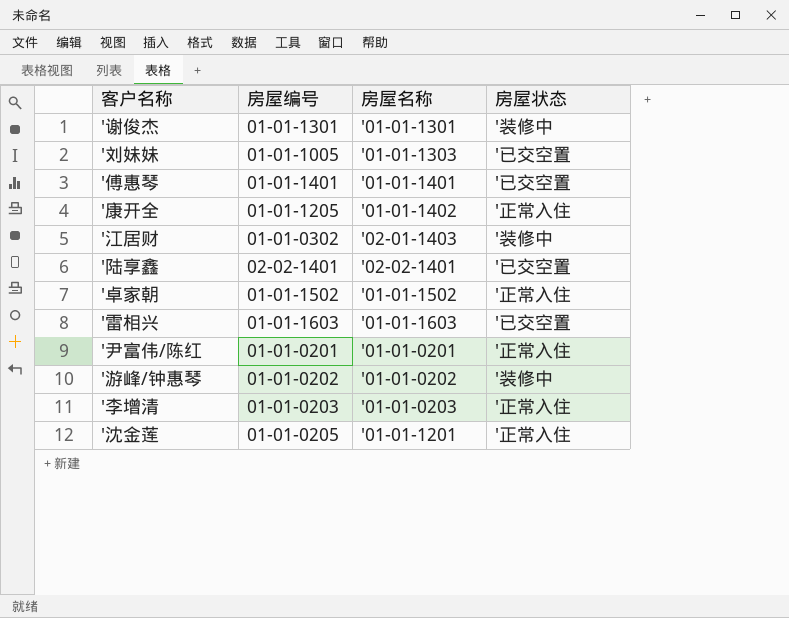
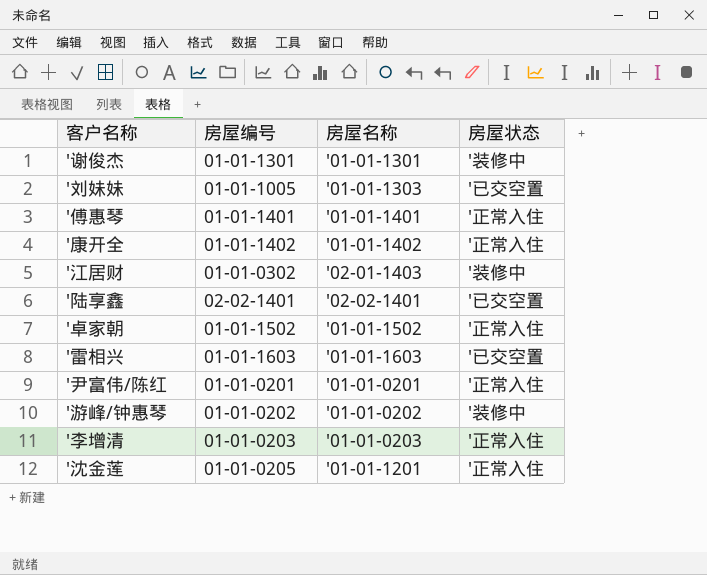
'傅惠琴 | 房屋状态: '已交空置 -> '正常入住
'康开全 | 房屋编号: 01-01-1205 -> 01-01-1402

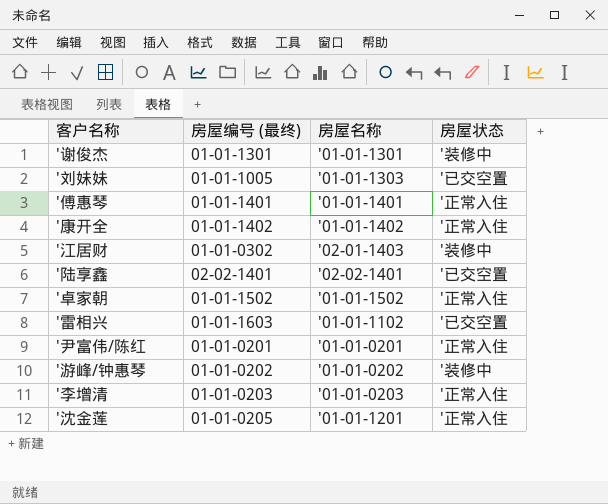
column name: 房屋编号 -> 房屋编号 (最终)
'雷相兴 | 房屋名称: '01-01-1603 -> '01-01-1102

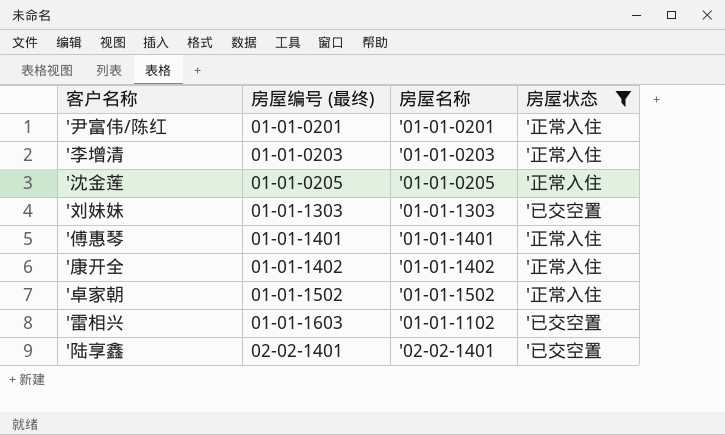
filter: none -> 房屋状态 != '装修中
row order: none -> 房屋编号 (最终) ascending
'沈金莲 | 房屋名称: '01-01-1201 -> '01-01-0205
'刘妹妹 | 房屋编号 (最终): 01-01-1005 -> 01-01-1303

